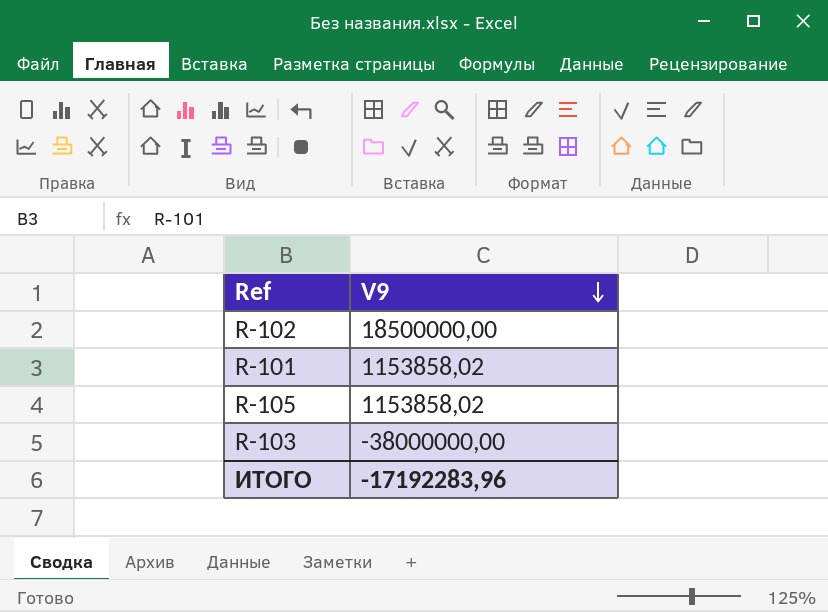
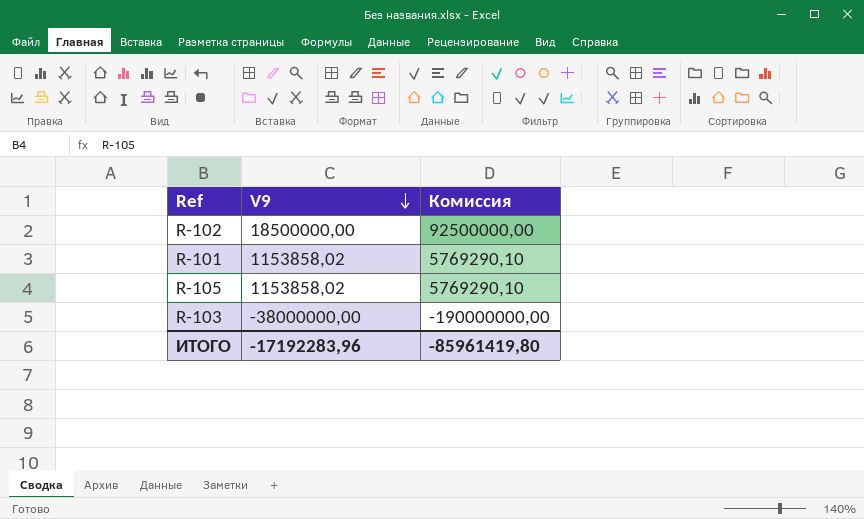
column Комиссия | formula: none -> [V9] * 5

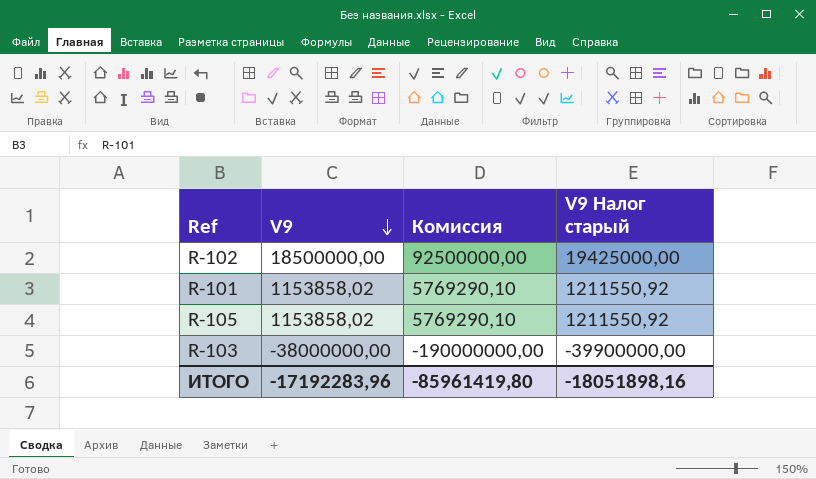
column V9 Налог старый | formula: none -> [V9] * 1,05

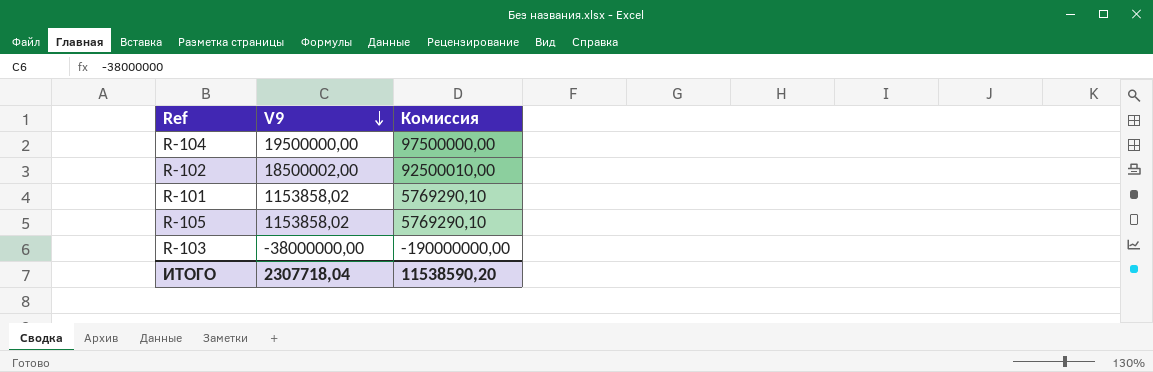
column V9 Налог старый | formula: [V9] * 1,05 -> none
row R-104: none -> 19500000,00 | 97500000,00
R-102 | V9: 18500000,00 -> 18500002,00
R-102 | Комиссия: 92500000,00 -> 92500010,00
ИТОГО | V9: -17192283,96 -> 2307718,04
ИТОГО | Комиссия: -85961419,80 -> 11538590,20

